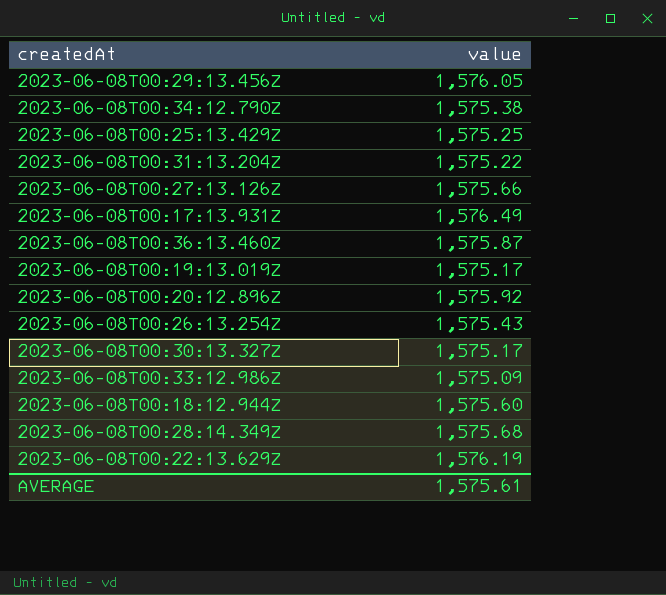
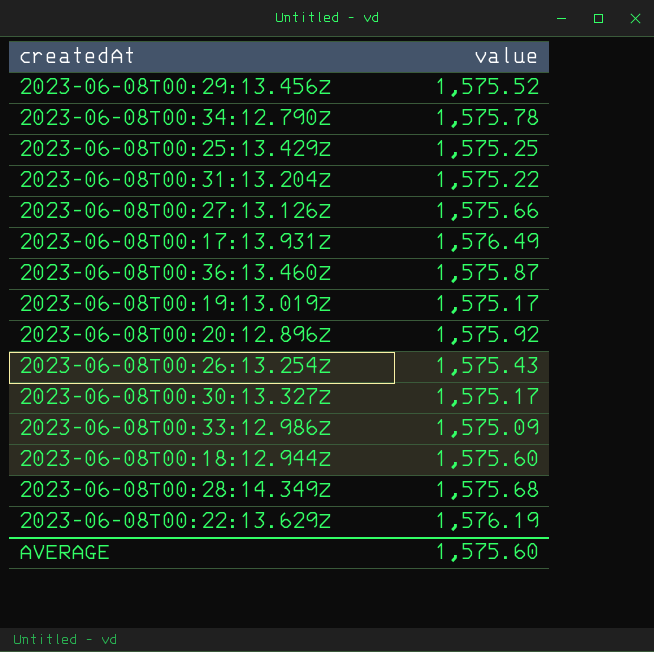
2023-06-08T00:29:13.456Z | value: 1,576.05 -> 1,575.52
2023-06-08T00:34:12.790Z | value: 1,575.38 -> 1,575.78
AVERAGE | value: 1,575.61 -> 1,575.60

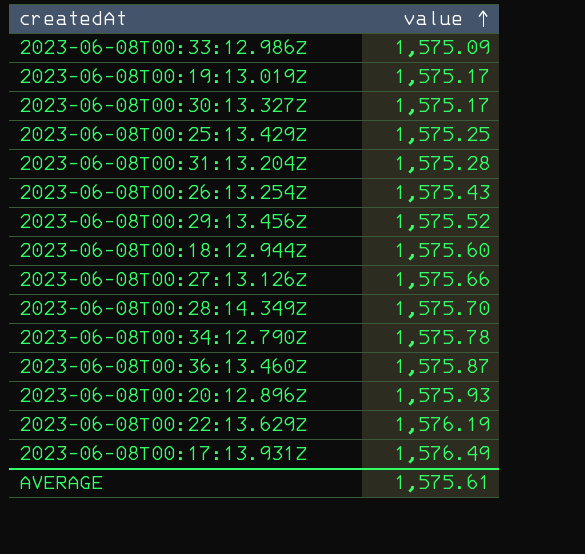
row order: none -> value ascending
2023-06-08T00:31:13.204Z | value: 1,575.22 -> 1,575.28
2023-06-08T00:28:14.349Z | value: 1,575.68 -> 1,575.70
2023-06-08T00:20:12.896Z | value: 1,575.92 -> 1,575.93
AVERAGE | value: 1,575.60 -> 1,575.61

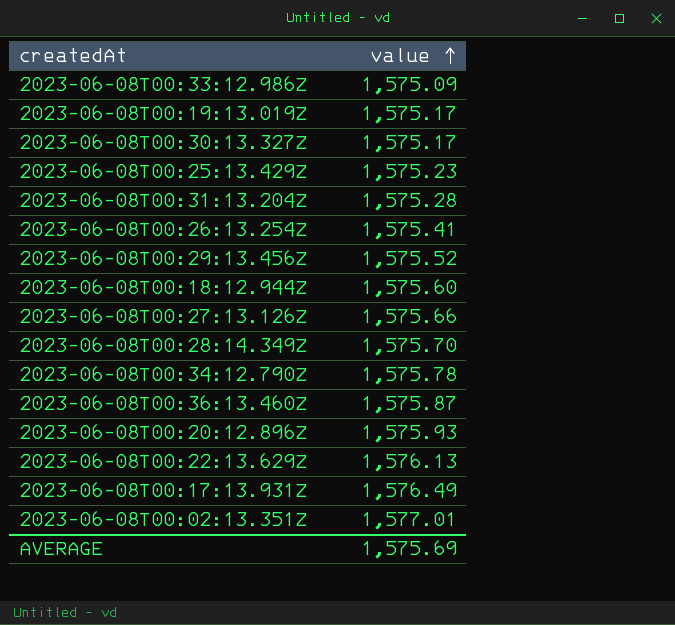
2023-06-08T00:25:13.429Z | value: 1,575.25 -> 1,575.23
2023-06-08T00:26:13.254Z | value: 1,575.43 -> 1,575.41
2023-06-08T00:22:13.629Z | value: 1,576.19 -> 1,576.13
row 2023-06-08T00:02:13.351Z: none -> 1,577.01
AVERAGE | value: 1,575.61 -> 1,575.69

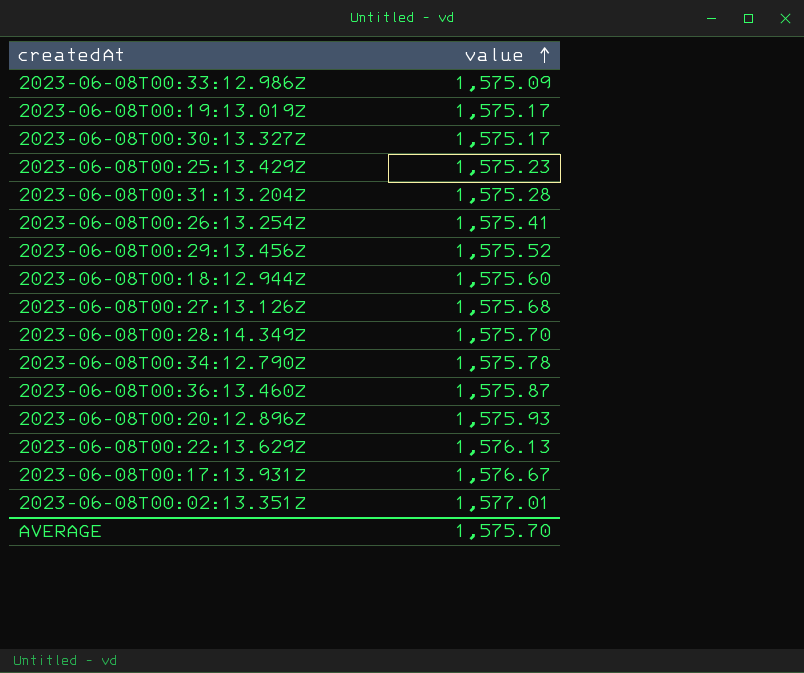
2023-06-08T00:27:13.126Z | value: 1,575.66 -> 1,575.68
2023-06-08T00:17:13.931Z | value: 1,576.49 -> 1,576.67
AVERAGE | value: 1,575.69 -> 1,575.70

